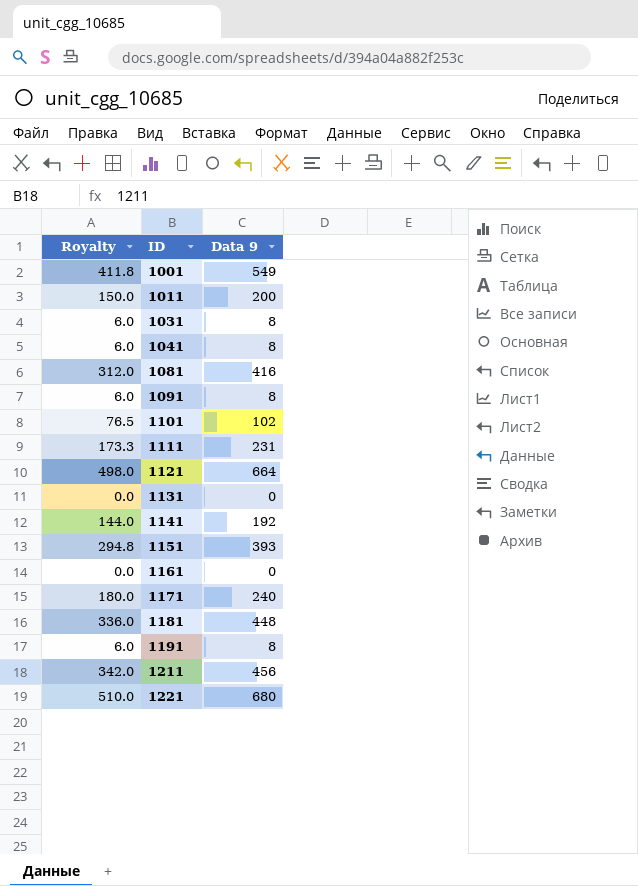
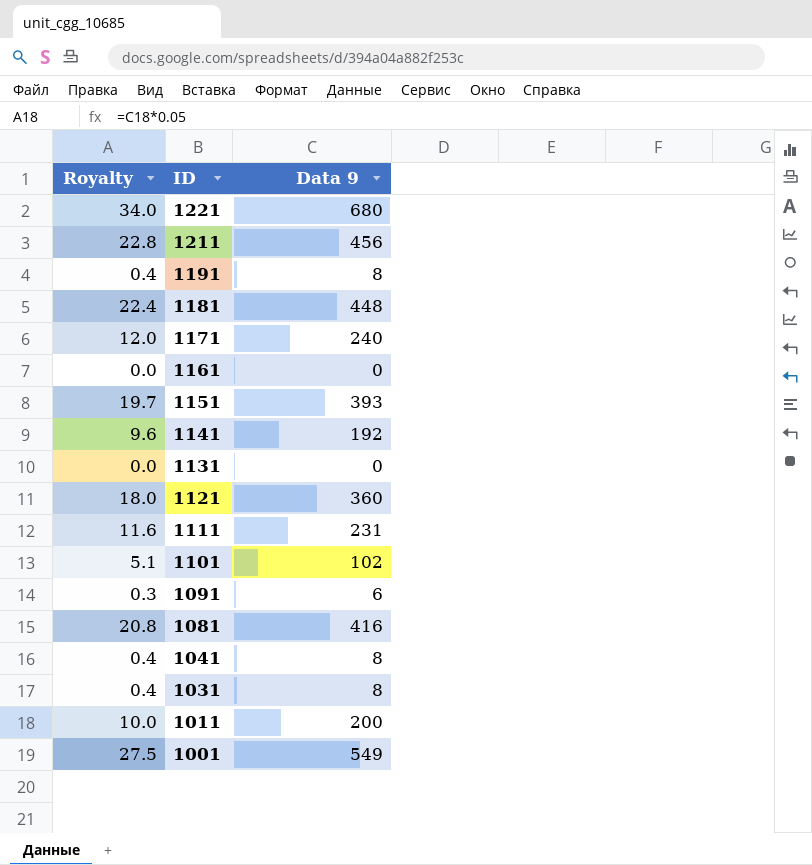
row order: ID ascending -> ID descending
column Royalty | formula: [Data 9] * 0.75 -> [Data 9] * 0.05
1121 | Data 9: 664 -> 360
1091 | Data 9: 8 -> 6

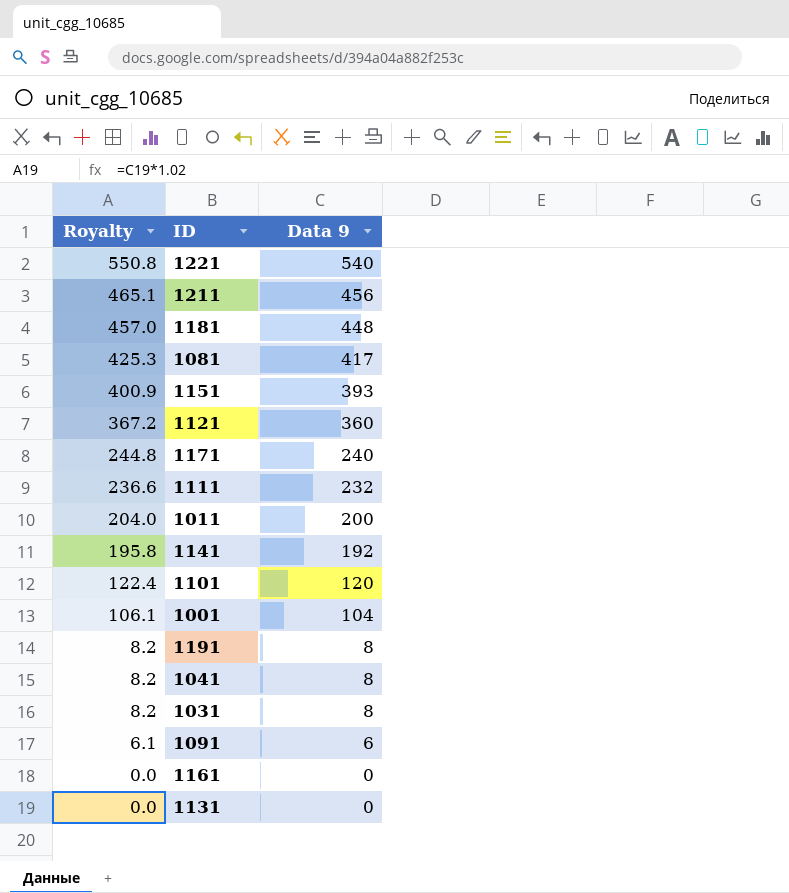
row order: ID descending -> Royalty descending
column Royalty | formula: [Data 9] * 0.05 -> [Data 9] * 1.02
1221 | Data 9: 680 -> 540
1081 | Data 9: 416 -> 417
1111 | Data 9: 231 -> 232
1101 | Data 9: 102 -> 120
1001 | Data 9: 549 -> 104

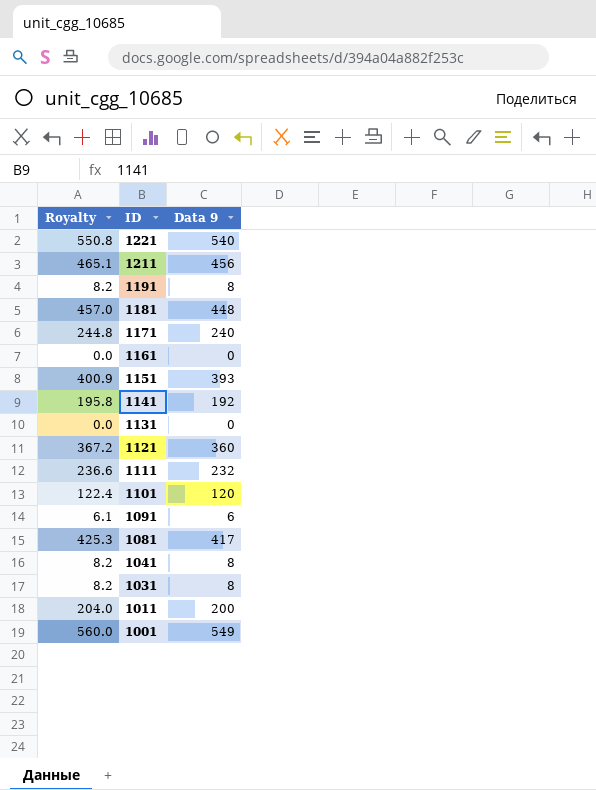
row order: Royalty descending -> ID descending
1001 | Royalty: 106.1 -> 560.0
1001 | Data 9: 104 -> 549

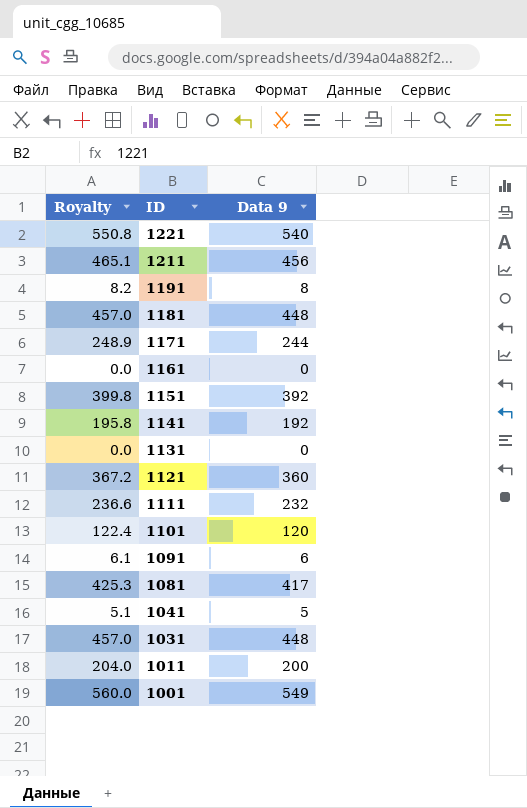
1171 | Royalty: 244.8 -> 248.9
1171 | Data 9: 240 -> 244
1151 | Royalty: 400.9 -> 399.8
1151 | Data 9: 393 -> 392
1041 | Royalty: 8.2 -> 5.1
1041 | Data 9: 8 -> 5
1031 | Royalty: 8.2 -> 457.0
1031 | Data 9: 8 -> 448

